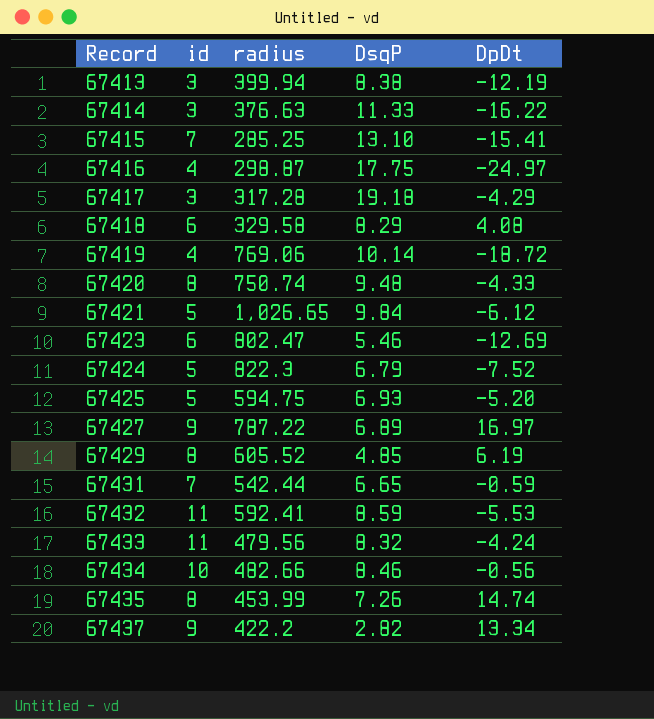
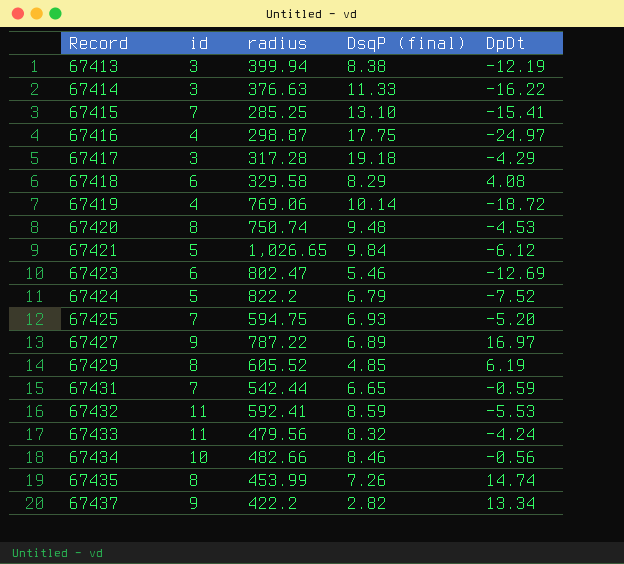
column name: DsqP -> DsqP (final)
67420 | DpDt: -4.33 -> -4.53
67424 | radius: 822.3 -> 822.2
67425 | id: 5 -> 7

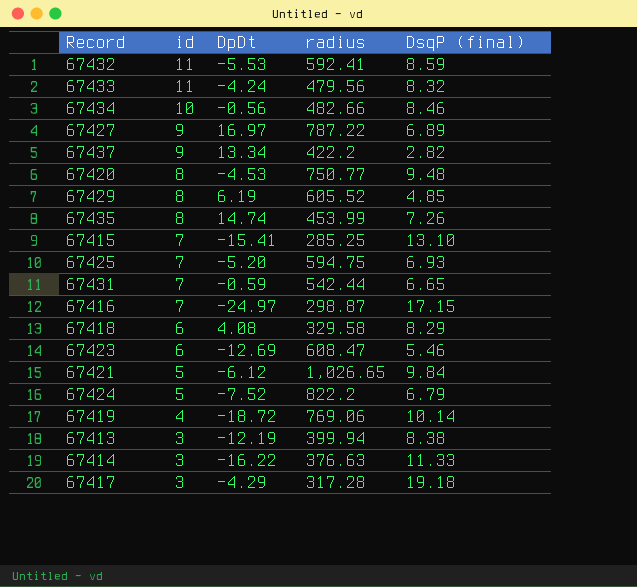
row order: Record ascending -> id descending
column DpDt | position: 5 -> 3
67420 | radius: 750.74 -> 750.77
67416 | id: 4 -> 7
67416 | DsqP (final): 17.75 -> 17.15
67423 | radius: 802.47 -> 608.47

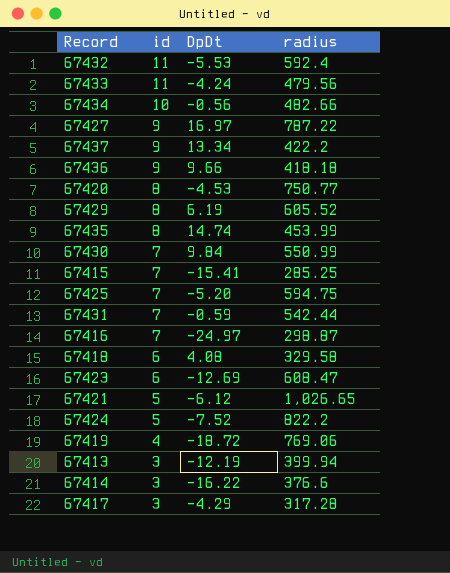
column DsqP (final) | position: 5 -> none
67432 | radius: 592.41 -> 592.4
row 67436: none -> 9 | 9.66 | 418.18
row 67430: none -> 7 | 9.84 | 550.99
67414 | radius: 376.63 -> 376.6

